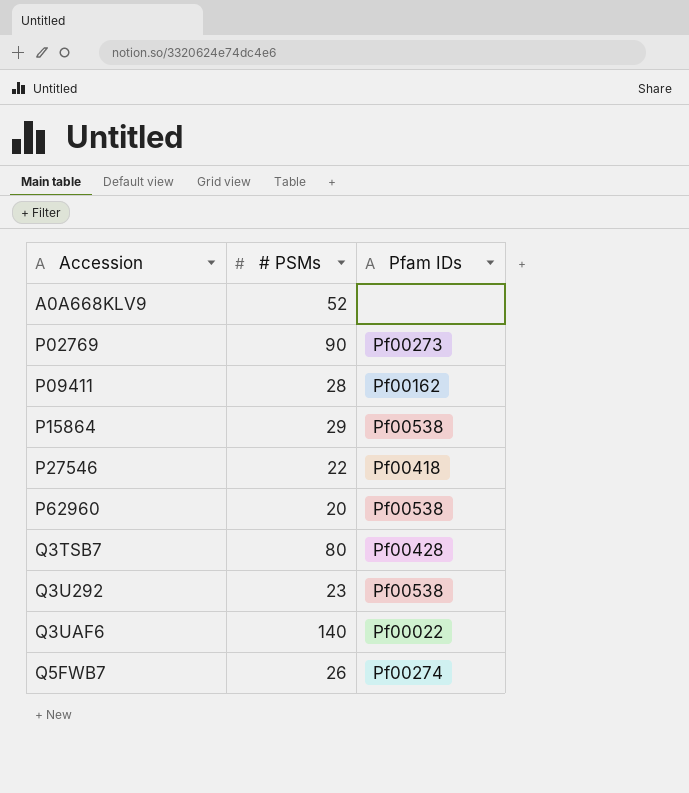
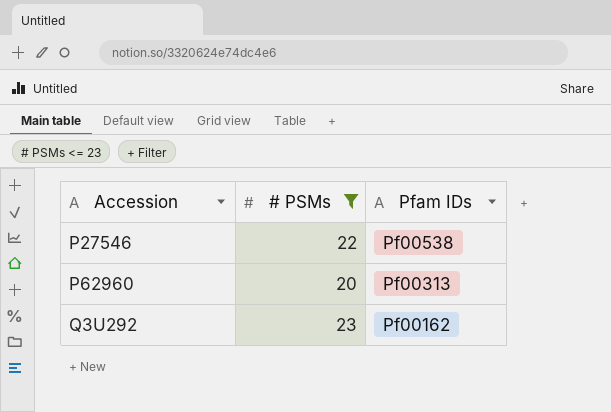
filter: none -> # PSMs <= 23
P27546 | Pfam IDs: Pf00418 -> Pf00538
P62960 | Pfam IDs: Pf00538 -> Pf00313
Q3U292 | Pfam IDs: Pf00538 -> Pf00162

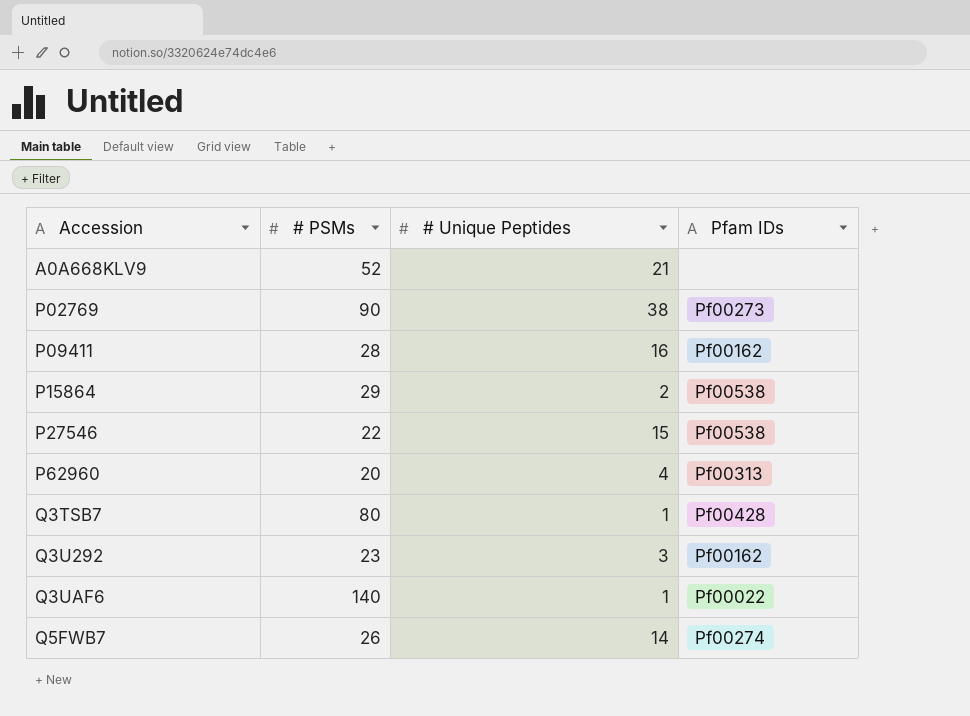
filter: # PSMs <= 23 -> none
column # Unique Peptides | position: none -> 3

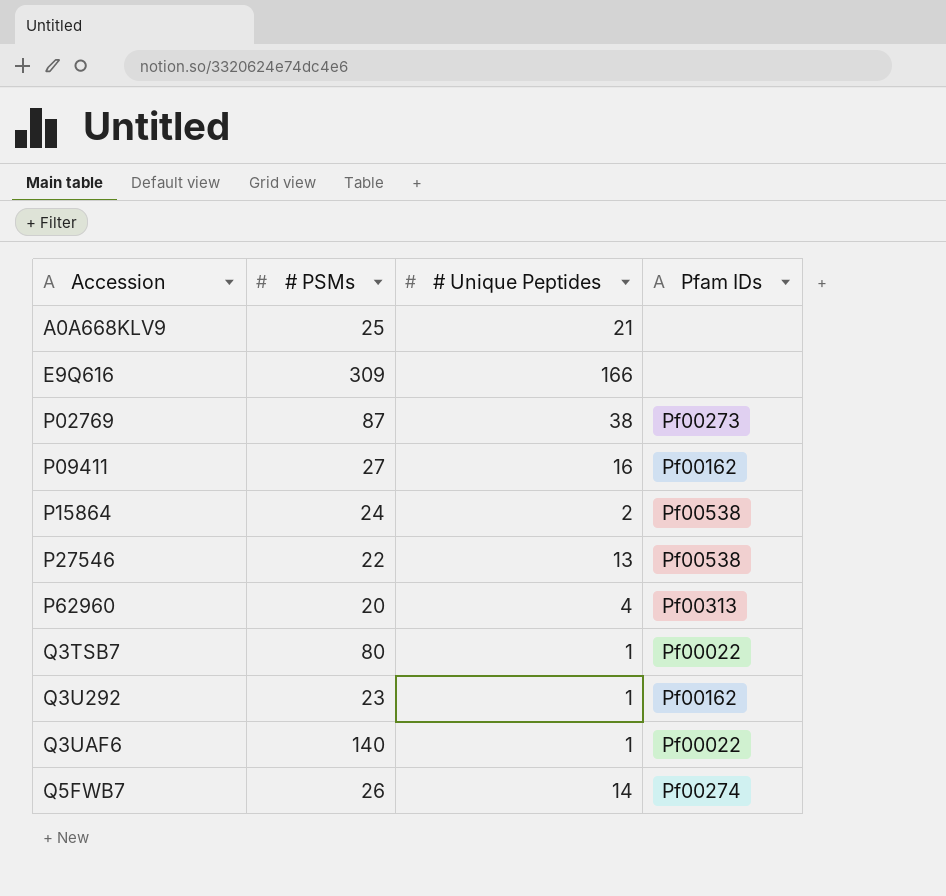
A0A668KLV9 | # PSMs: 52 -> 25
row E9Q616: none -> 309 | 166 | none
P02769 | # PSMs: 90 -> 87
P09411 | # PSMs: 28 -> 27
P15864 | # PSMs: 29 -> 24
P27546 | # Unique Peptides: 15 -> 13
Q3TSB7 | Pfam IDs: Pf00428 -> Pf00022
Q3U292 | # Unique Peptides: 3 -> 1

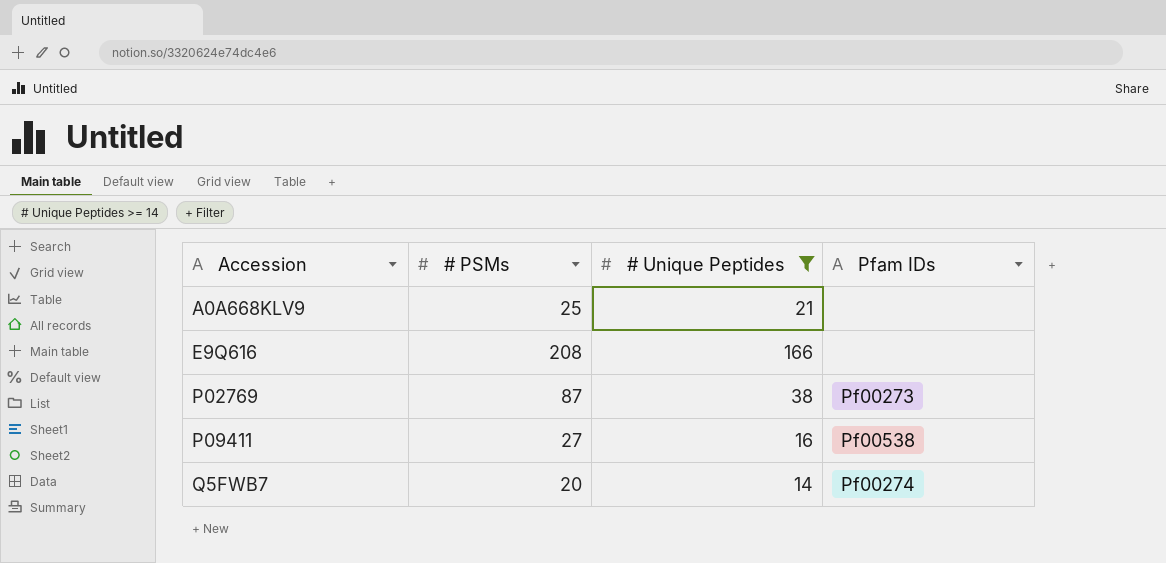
filter: none -> # Unique Peptides >= 14
E9Q616 | # PSMs: 309 -> 208
P09411 | Pfam IDs: Pf00162 -> Pf00538
Q5FWB7 | # PSMs: 26 -> 20

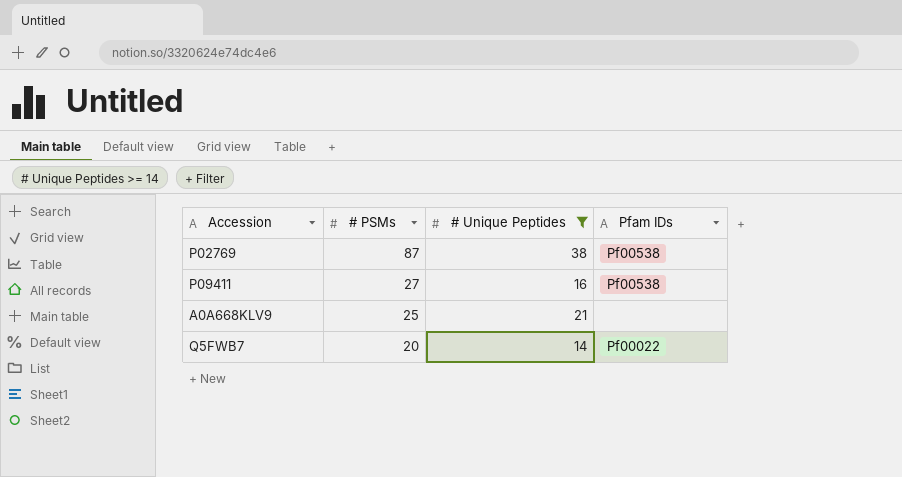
row order: Accession ascending -> # PSMs descending
row E9Q616: 208 | 166 | none -> none
P02769 | Pfam IDs: Pf00273 -> Pf00538
Q5FWB7 | Pfam IDs: Pf00274 -> Pf00022

